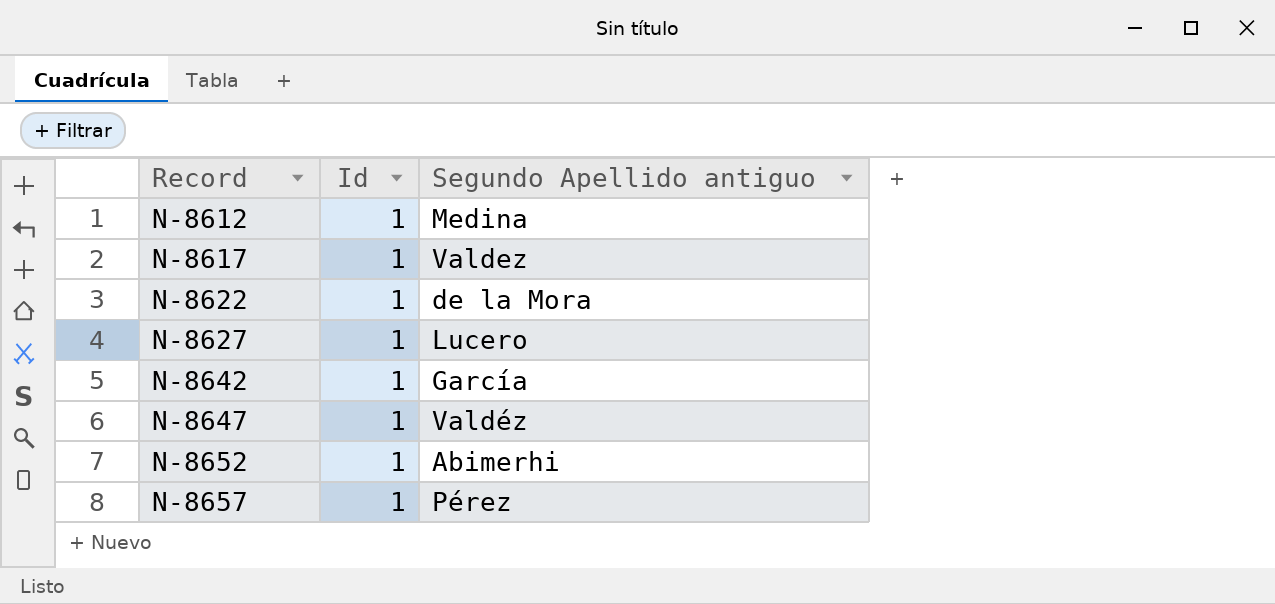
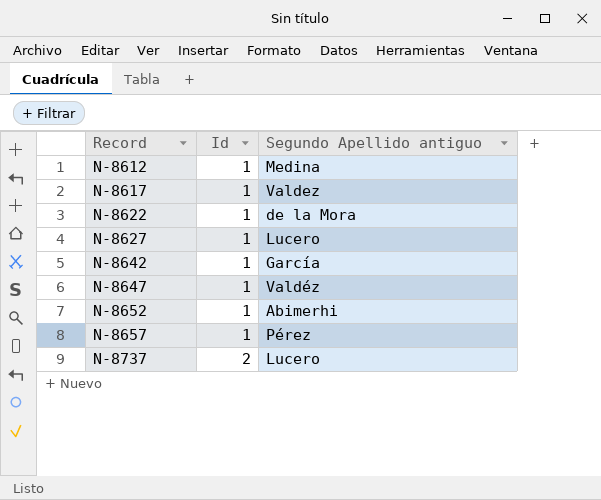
row N-8737: none -> 2 | Lucero

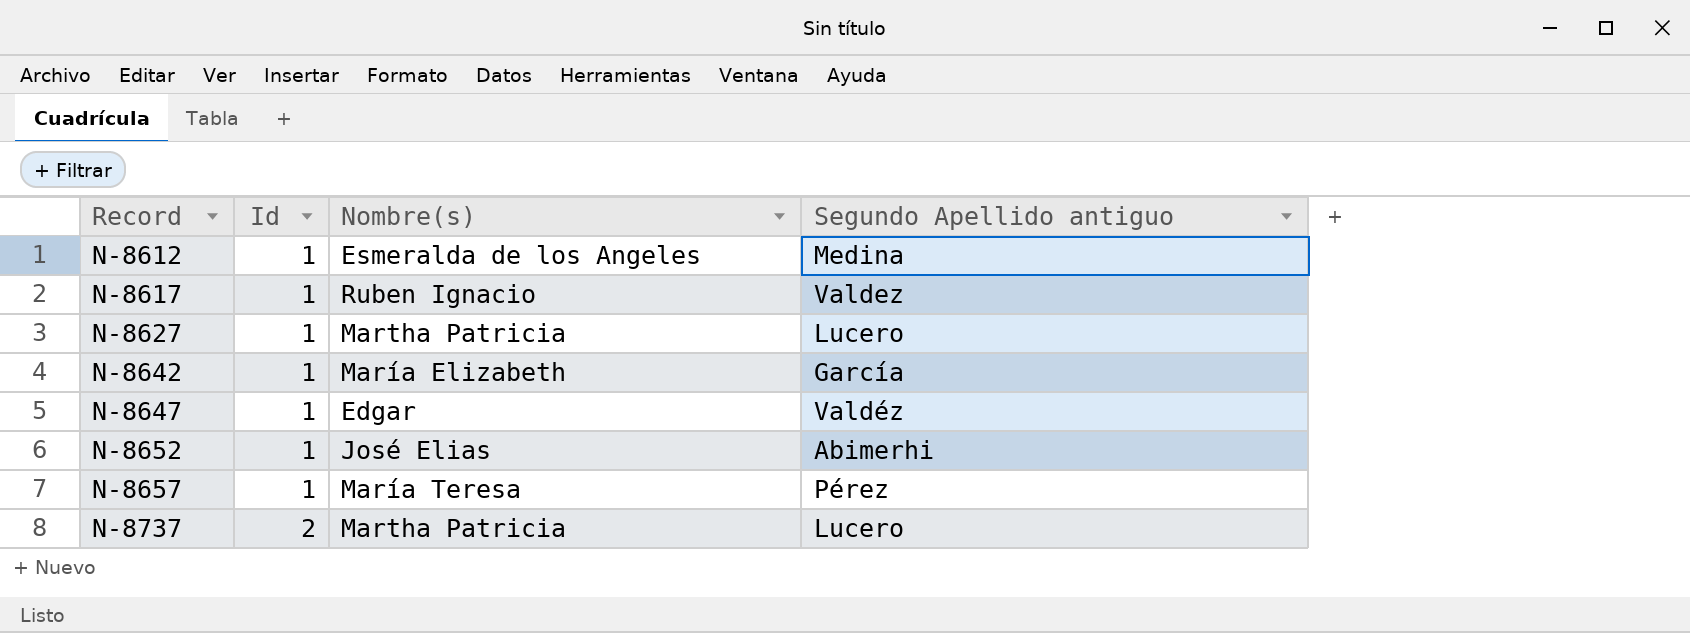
column Nombre(s) | position: none -> 3
row N-8622: 1 | de la Mora -> none

